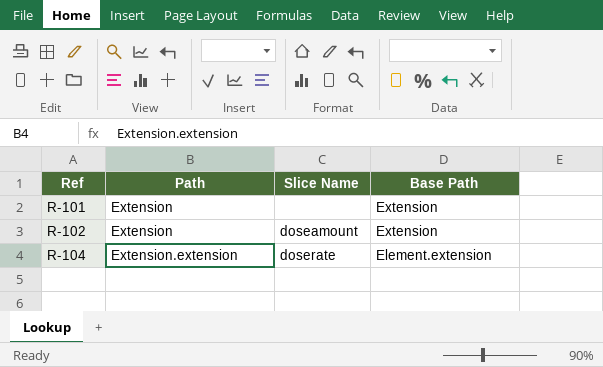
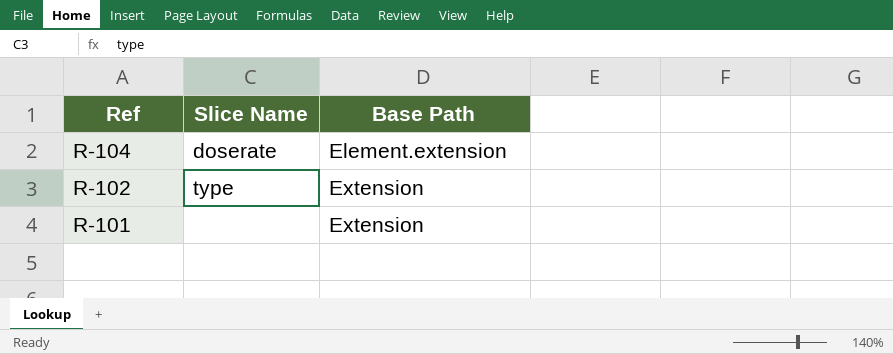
row order: Ref ascending -> Ref descending
column Path | position: 2 -> none
R-102 | Slice Name: doseamount -> type

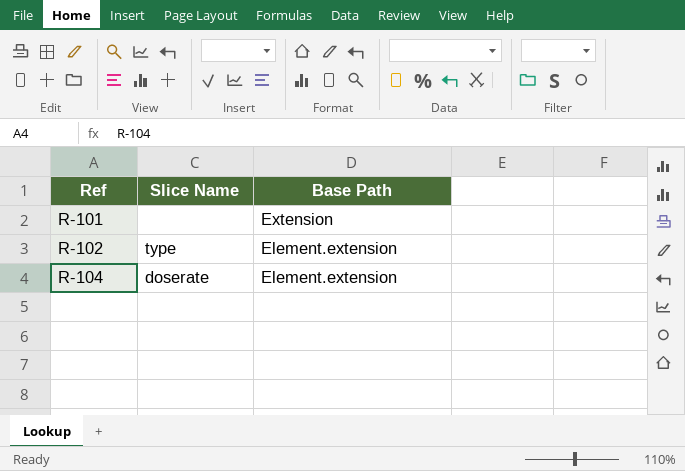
row order: Ref descending -> Ref ascending
R-102 | Base Path: Extension -> Element.extension

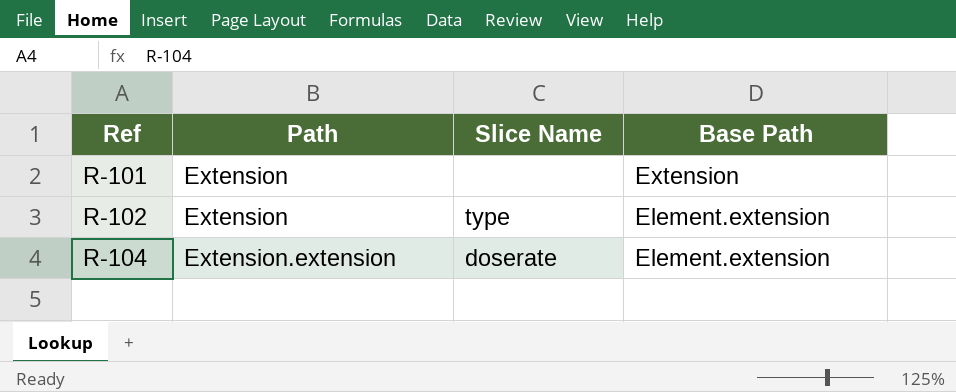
column Path | position: none -> 2

